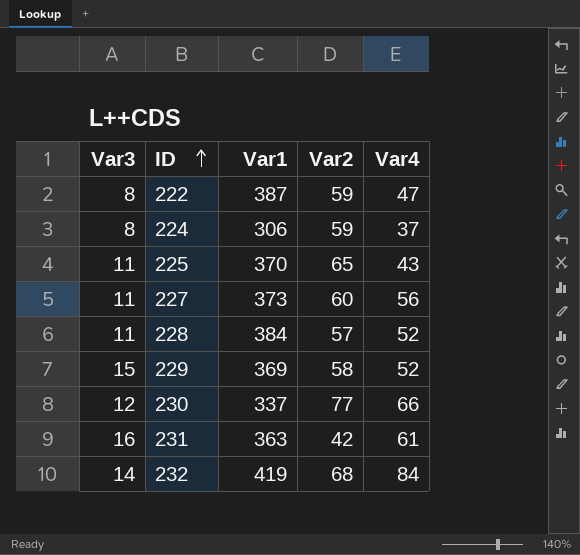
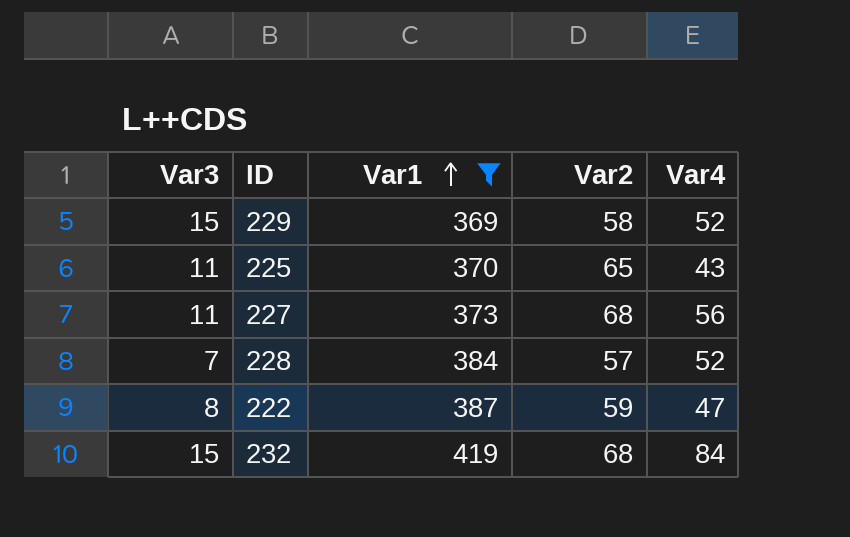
filter: none -> Var1 >= 369
row order: ID ascending -> Var1 ascending
227 | Var2: 60 -> 68
228 | Var3: 11 -> 7
232 | Var3: 14 -> 15

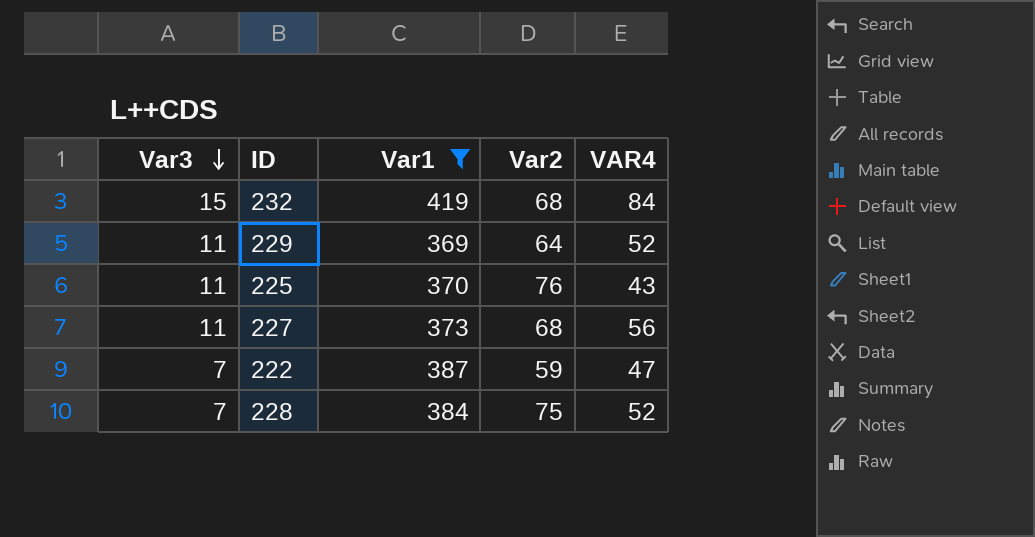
row order: Var1 ascending -> Var3 descending
column name: Var4 -> VAR4
229 | Var3: 15 -> 11
229 | Var2: 58 -> 64
225 | Var2: 65 -> 76
222 | Var3: 8 -> 7
228 | Var2: 57 -> 75

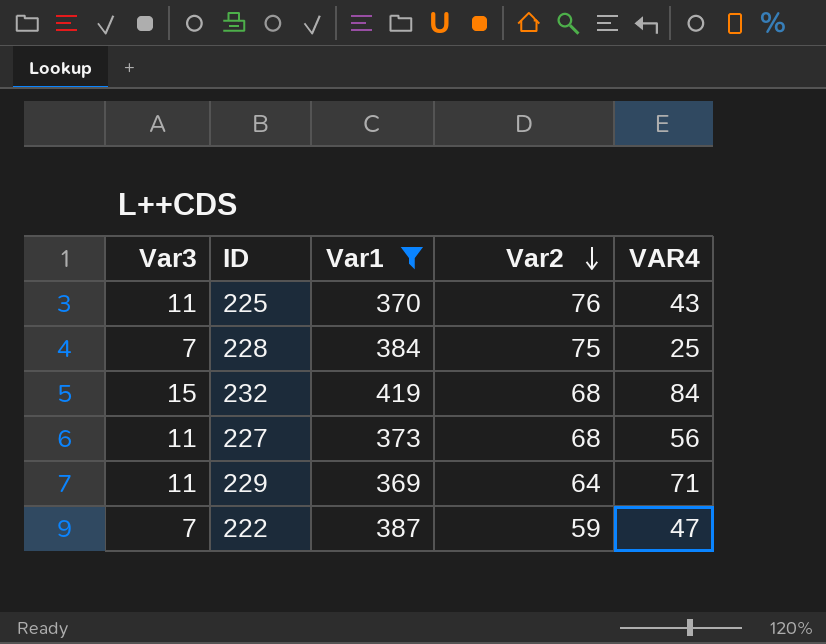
row order: Var3 descending -> Var2 descending
228 | VAR4: 52 -> 25
229 | VAR4: 52 -> 71

